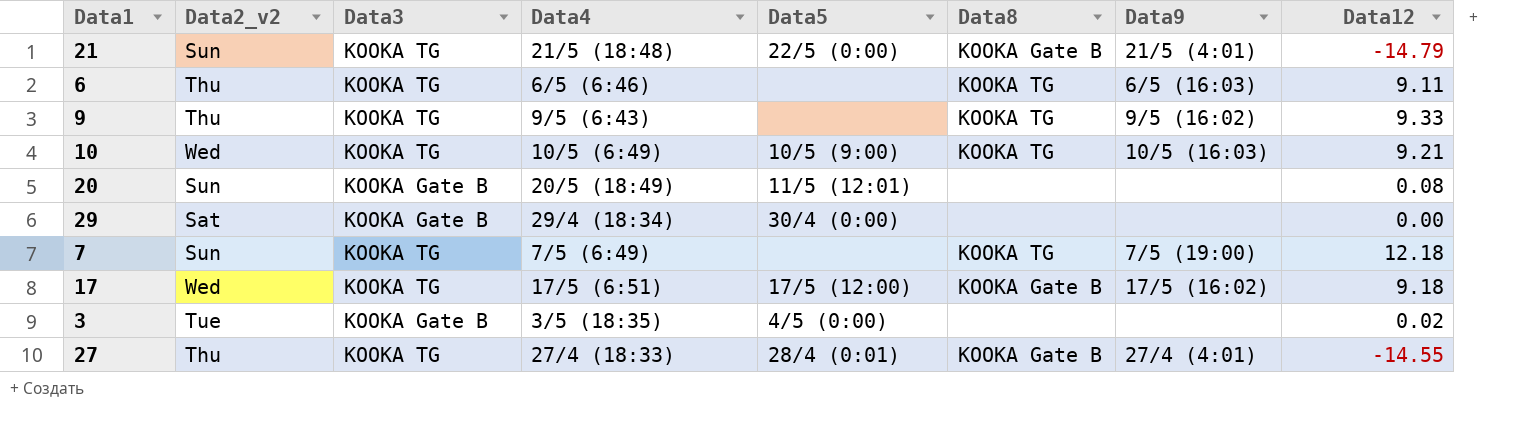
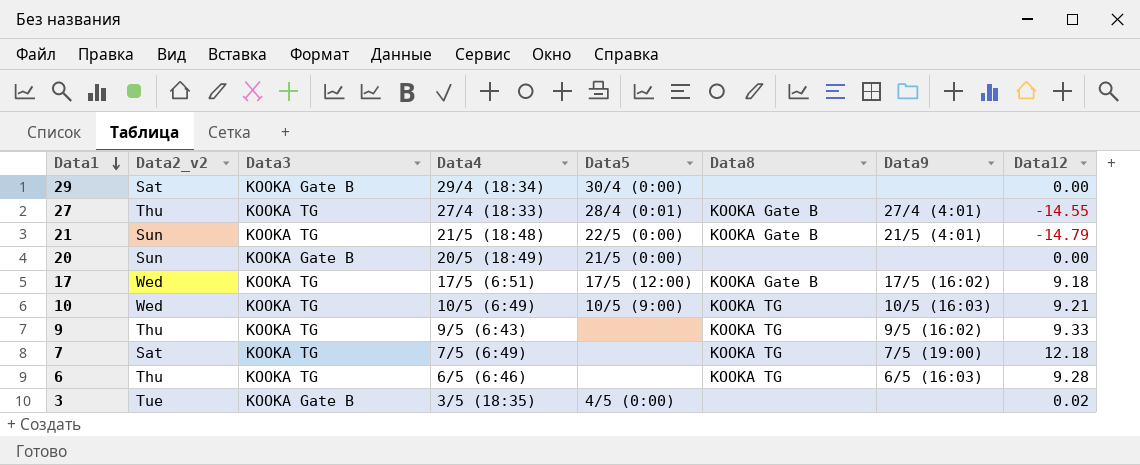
row order: none -> Data1 descending
20 | Data5: 11/5 (12:01) -> 21/5 (0:00)
20 | Data12: 0.08 -> 0.00
7 | Data2_v2: Sun -> Sat
6 | Data12: 9.11 -> 9.28

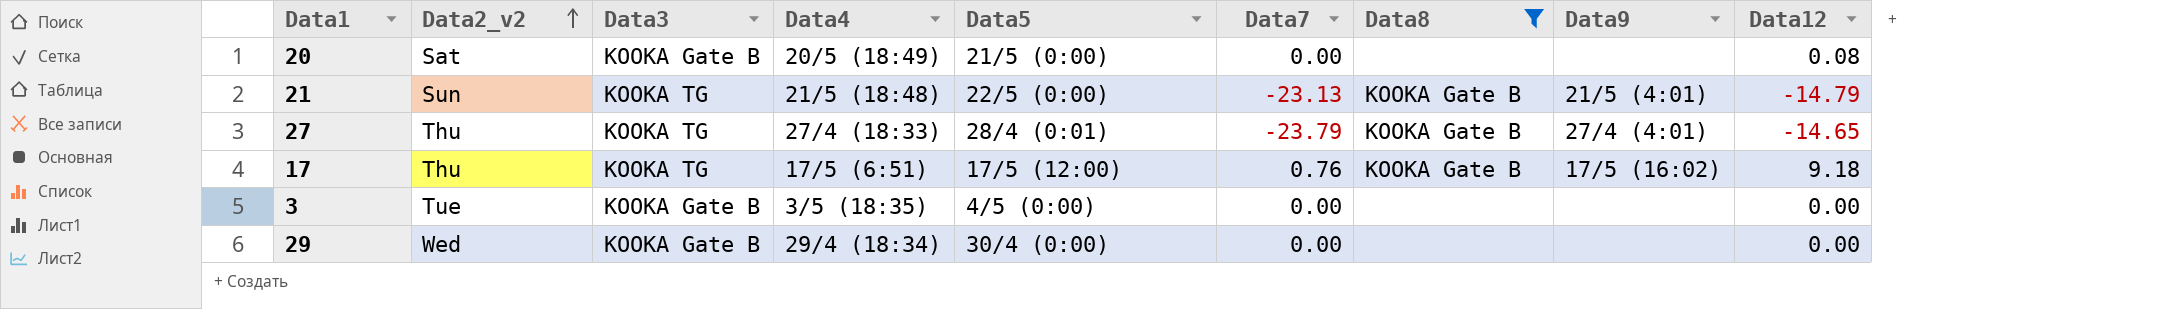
filter: none -> Data8 != KOOKA TG
row order: Data1 descending -> Data2_v2 ascending
column Data7 | position: none -> 6
20 | Data2_v2: Sun -> Sat
20 | Data12: 0.00 -> 0.08
27 | Data12: -14.55 -> -14.65
17 | Data2_v2: Wed -> Thu
3 | Data12: 0.02 -> 0.00
29 | Data2_v2: Sat -> Wed

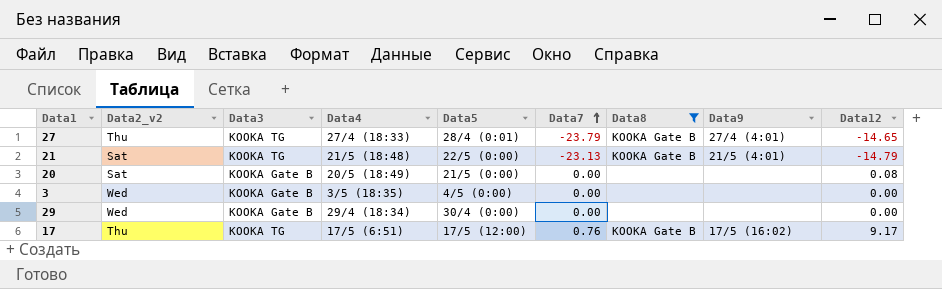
row order: Data2_v2 ascending -> Data7 ascending
21 | Data2_v2: Sun -> Sat
3 | Data2_v2: Tue -> Wed
17 | Data12: 9.18 -> 9.17

